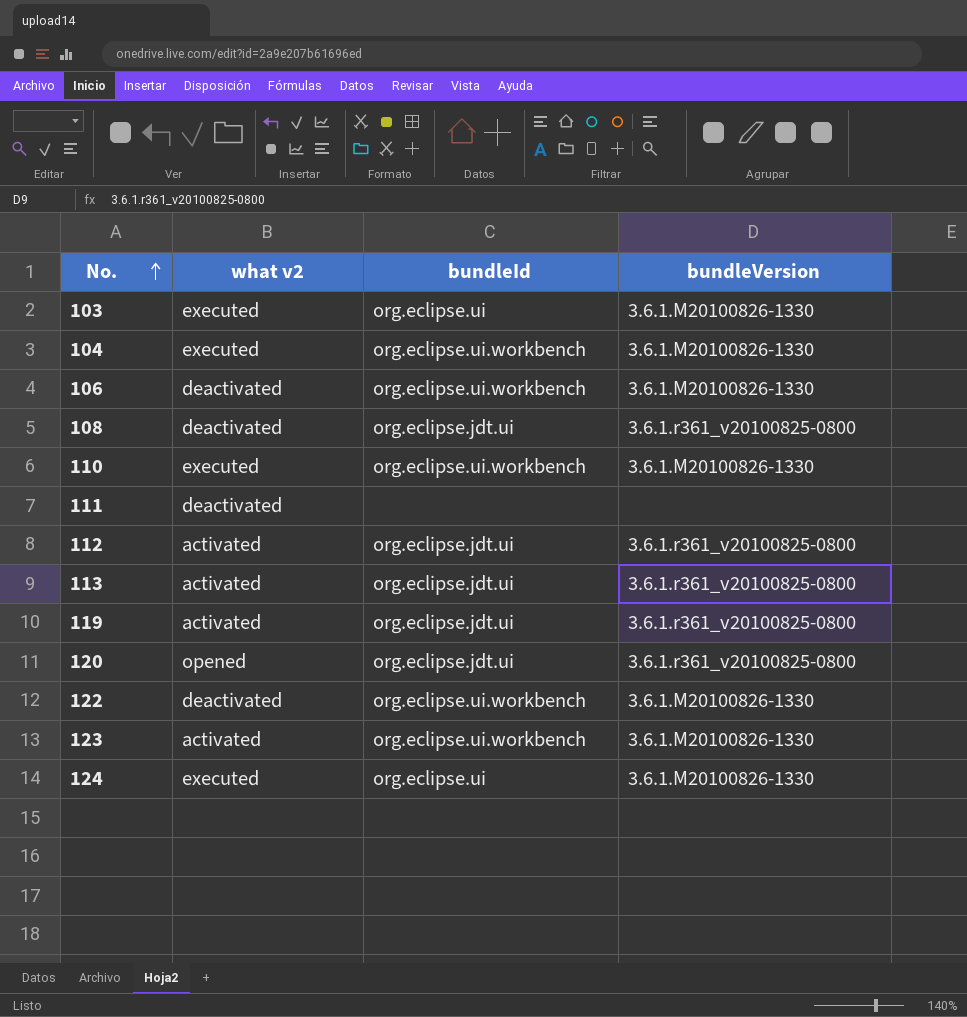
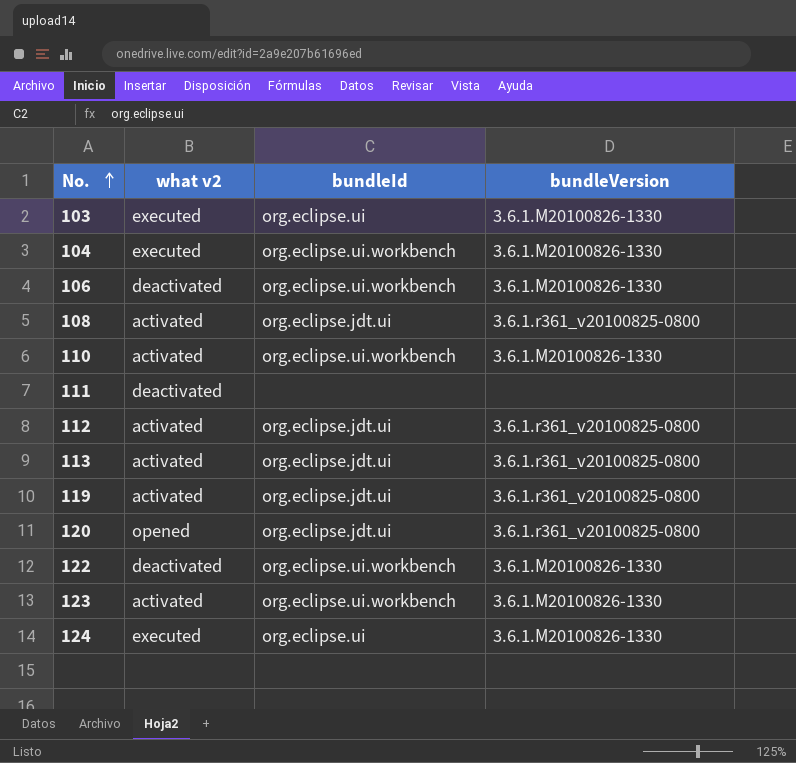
108 | what v2: deactivated -> activated
110 | what v2: executed -> activated

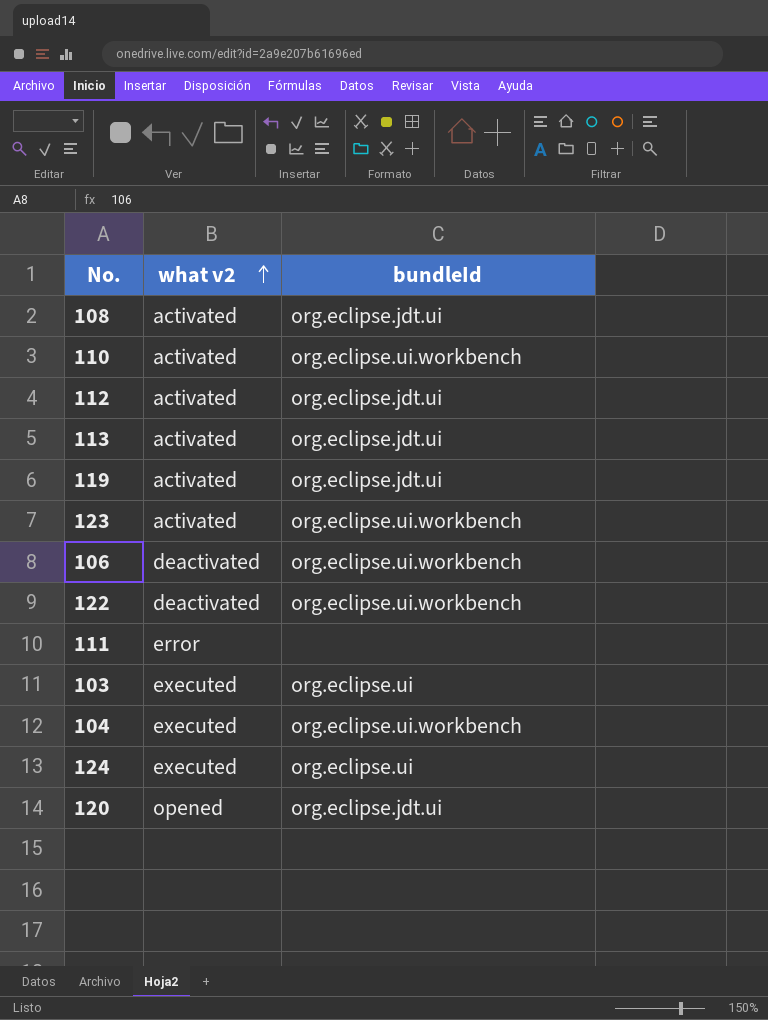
row order: No. ascending -> what v2 ascending
column bundleVersion | position: 4 -> none
111 | what v2: deactivated -> error

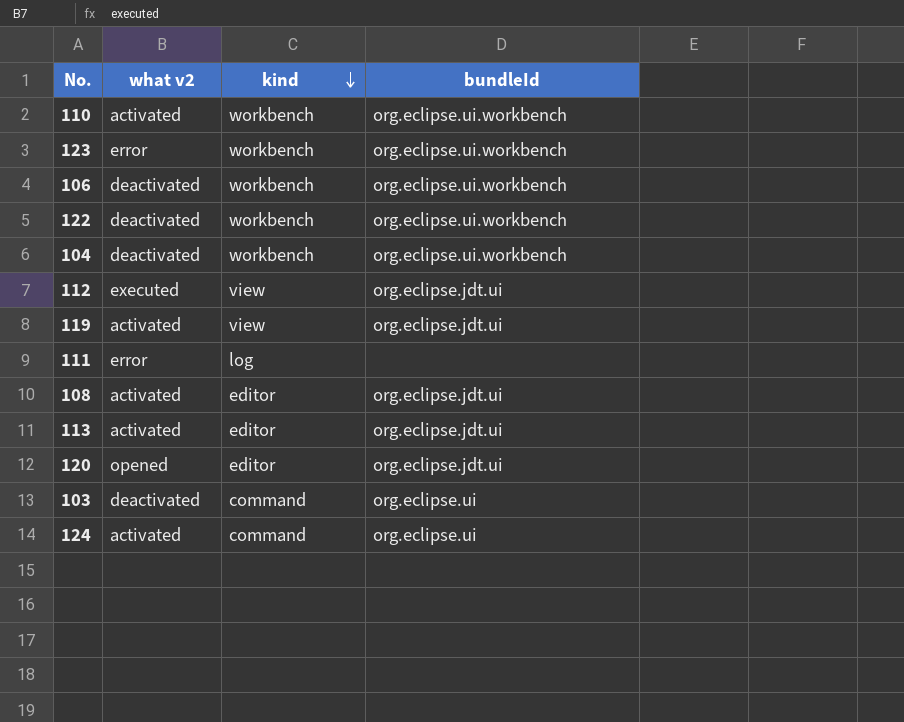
row order: what v2 ascending -> kind descending
column kind | position: none -> 3
123 | what v2: activated -> error
104 | what v2: executed -> deactivated
112 | what v2: activated -> executed
103 | what v2: executed -> deactivated
124 | what v2: executed -> activated

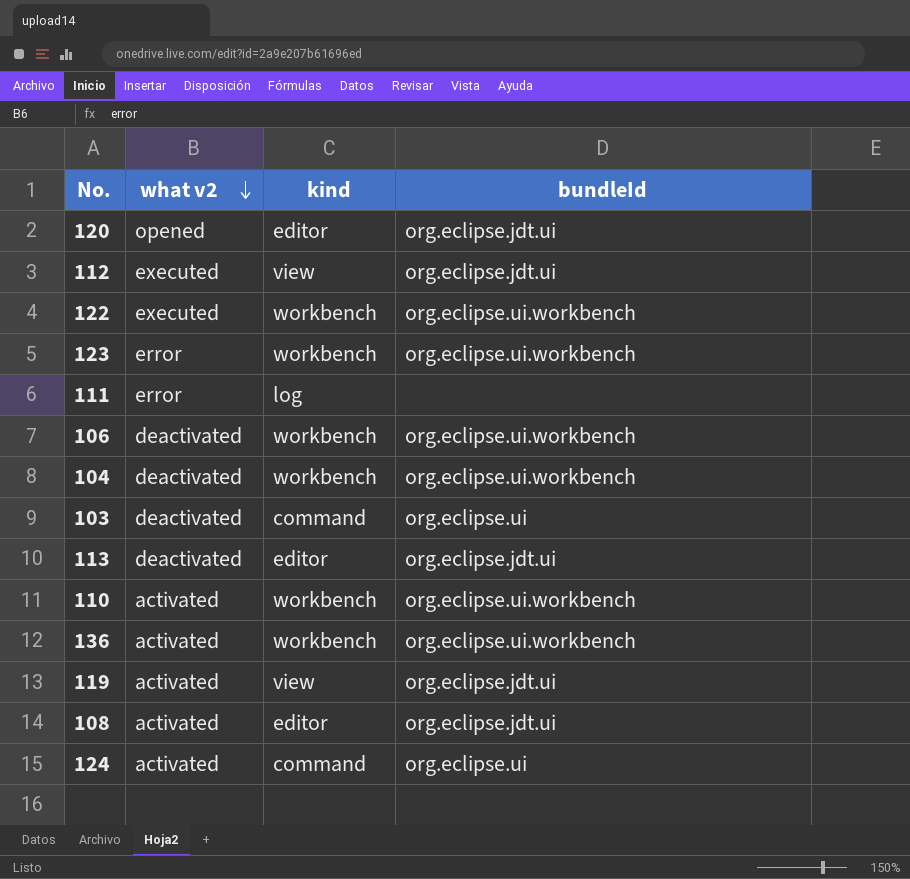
row order: kind descending -> what v2 descending
122 | what v2: deactivated -> executed
113 | what v2: activated -> deactivated
row 136: none -> activated | workbench | org.eclipse.ui.workbench

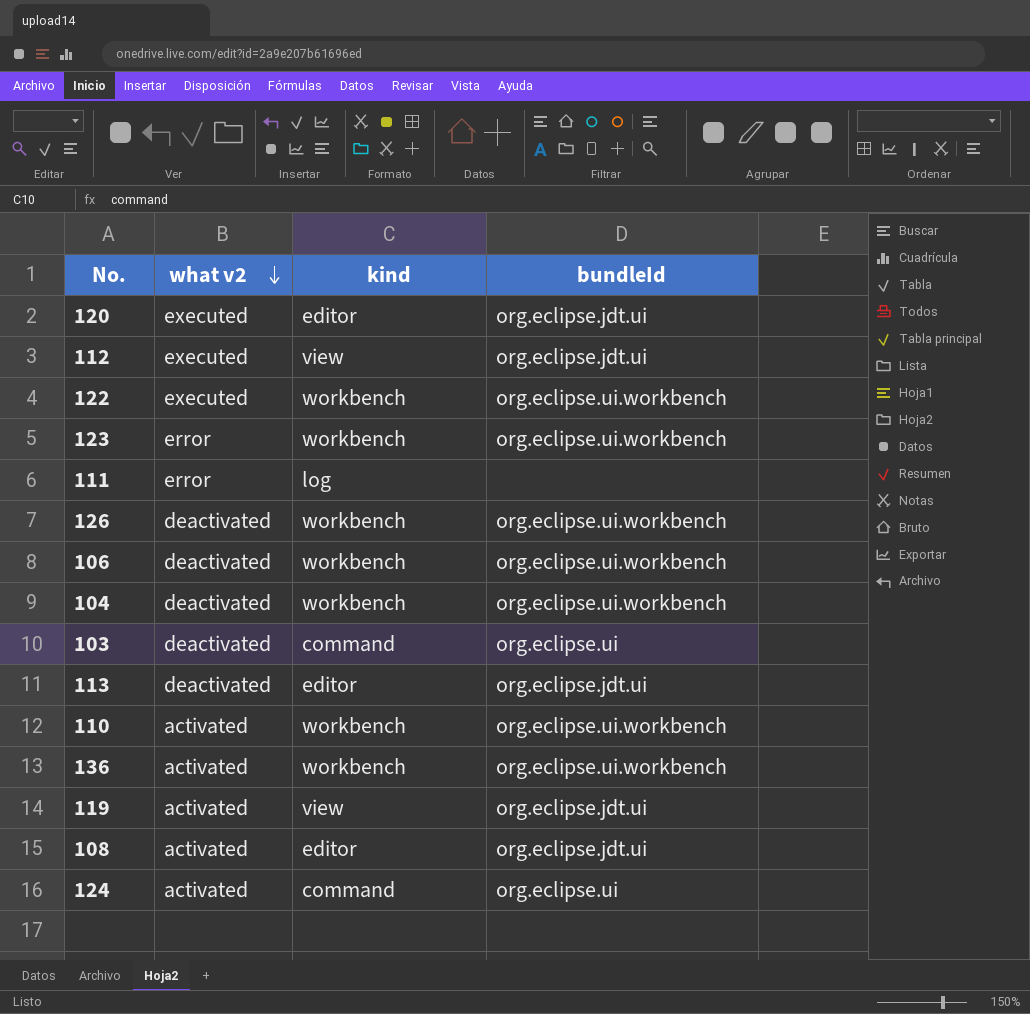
120 | what v2: opened -> executed
row 126: none -> deactivated | workbench | org.eclipse.ui.workbench

